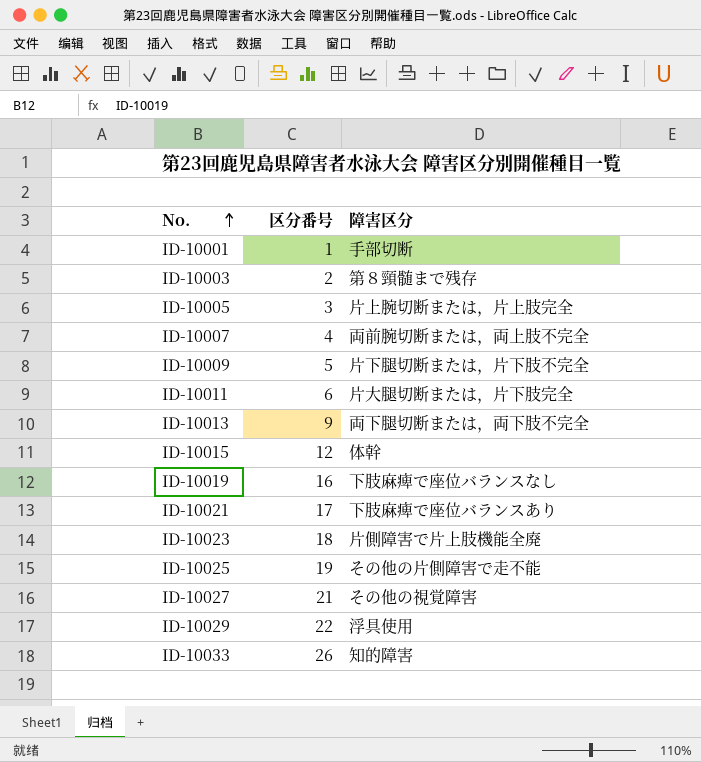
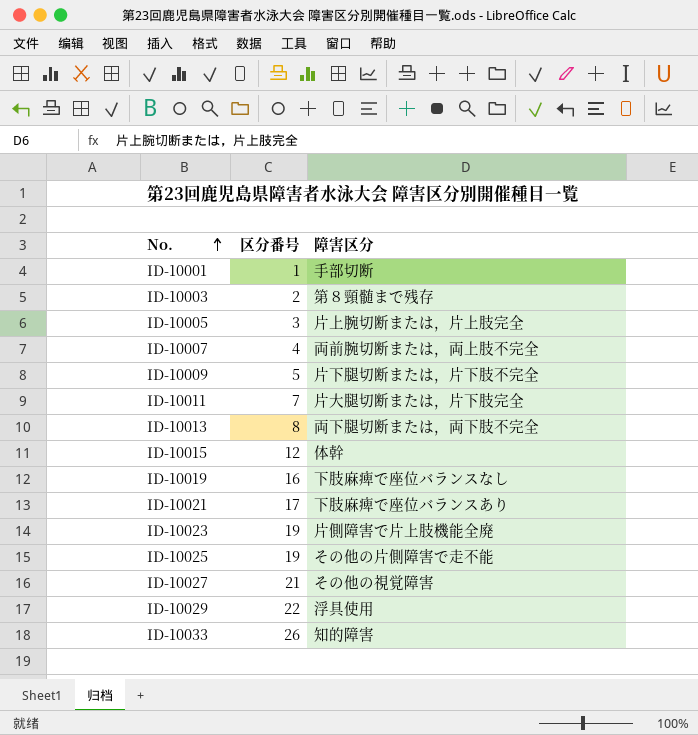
ID-10011 | 区分番号: 6 -> 7
ID-10013 | 区分番号: 9 -> 8
ID-10023 | 区分番号: 18 -> 19

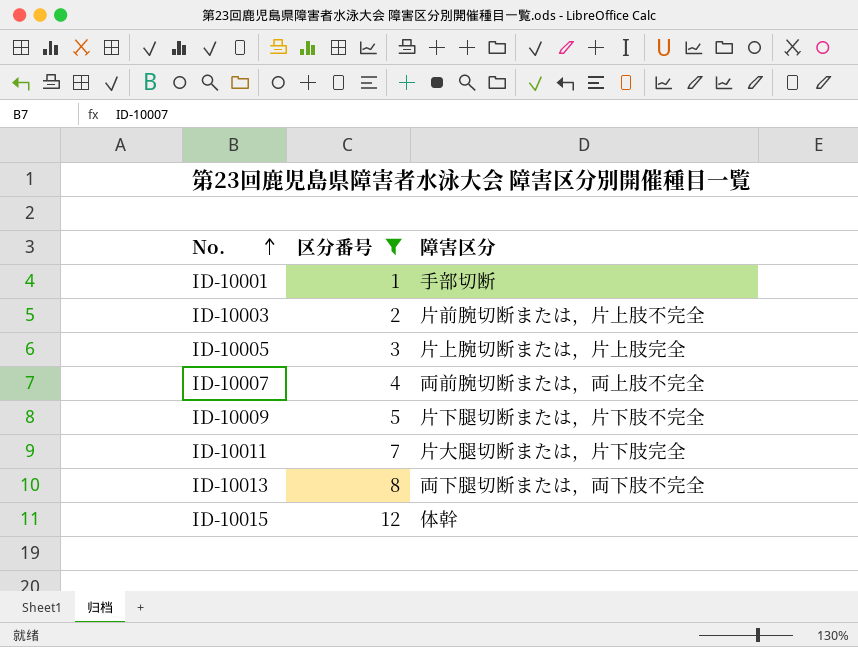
filter: none -> 区分番号 <= 12
ID-10003 | 障害区分: 第８頸髄まで残存 -> 片前腕切断または，片上肢不完全

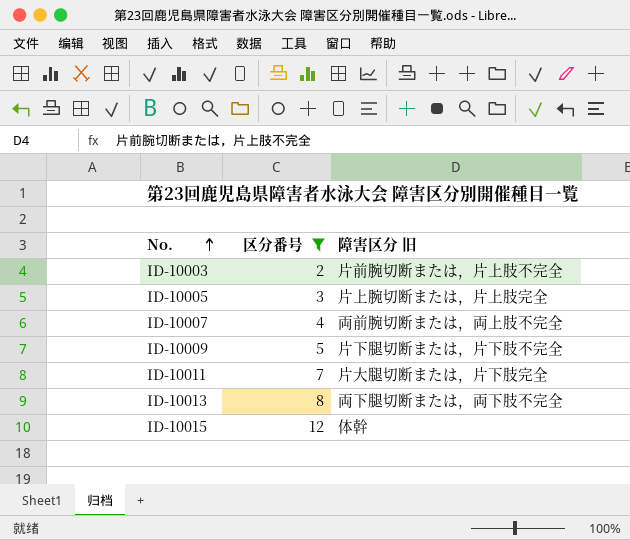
column name: 障害区分 -> 障害区分 旧
row ID-10001: 1 | 手部切断 -> none

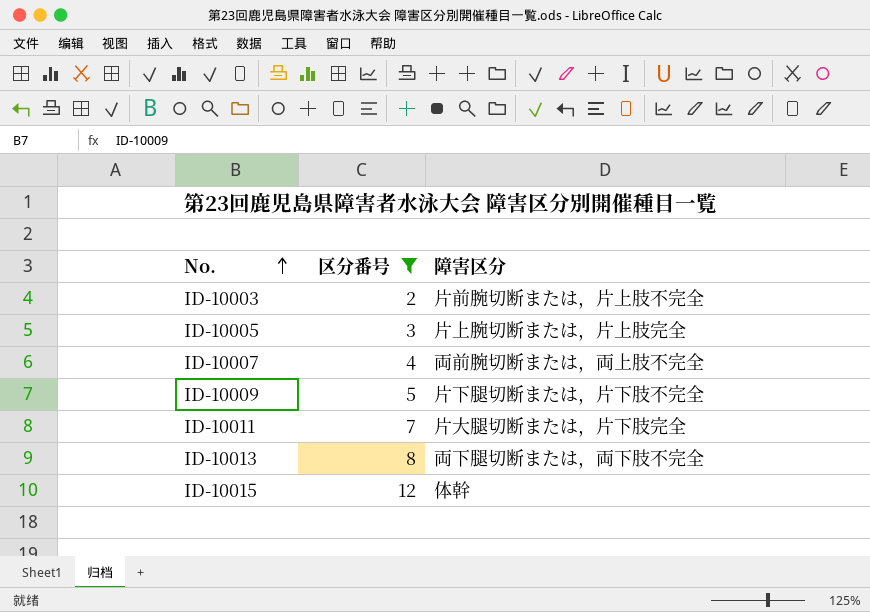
column name: 障害区分 旧 -> 障害区分

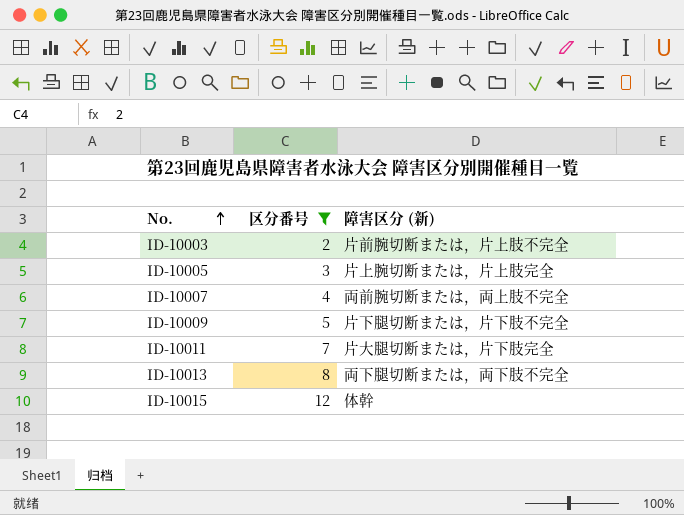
column name: 障害区分 -> 障害区分 (新)

